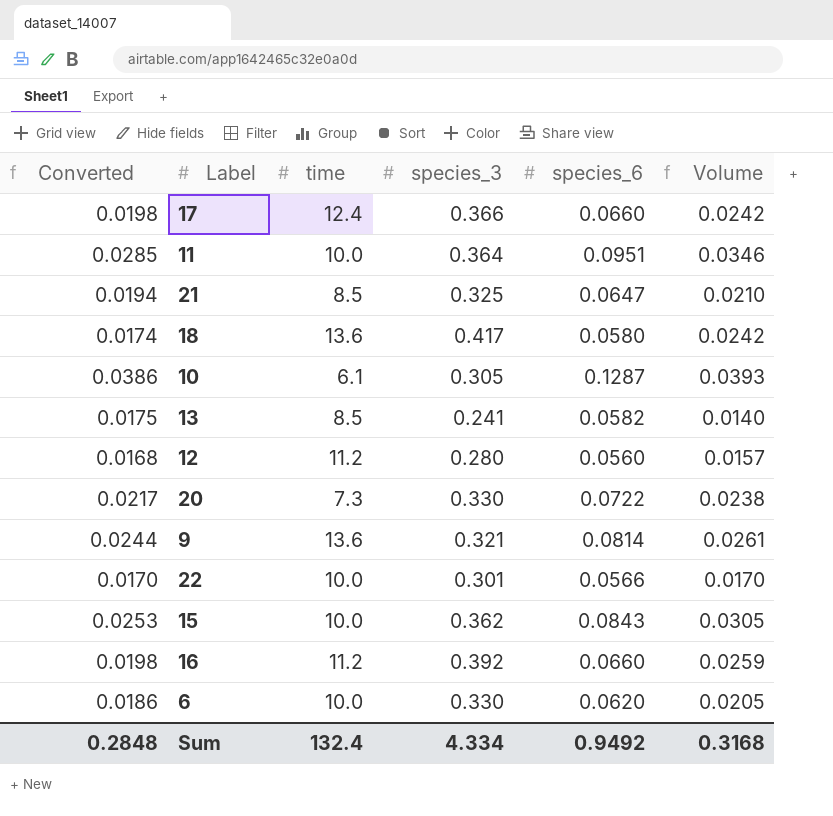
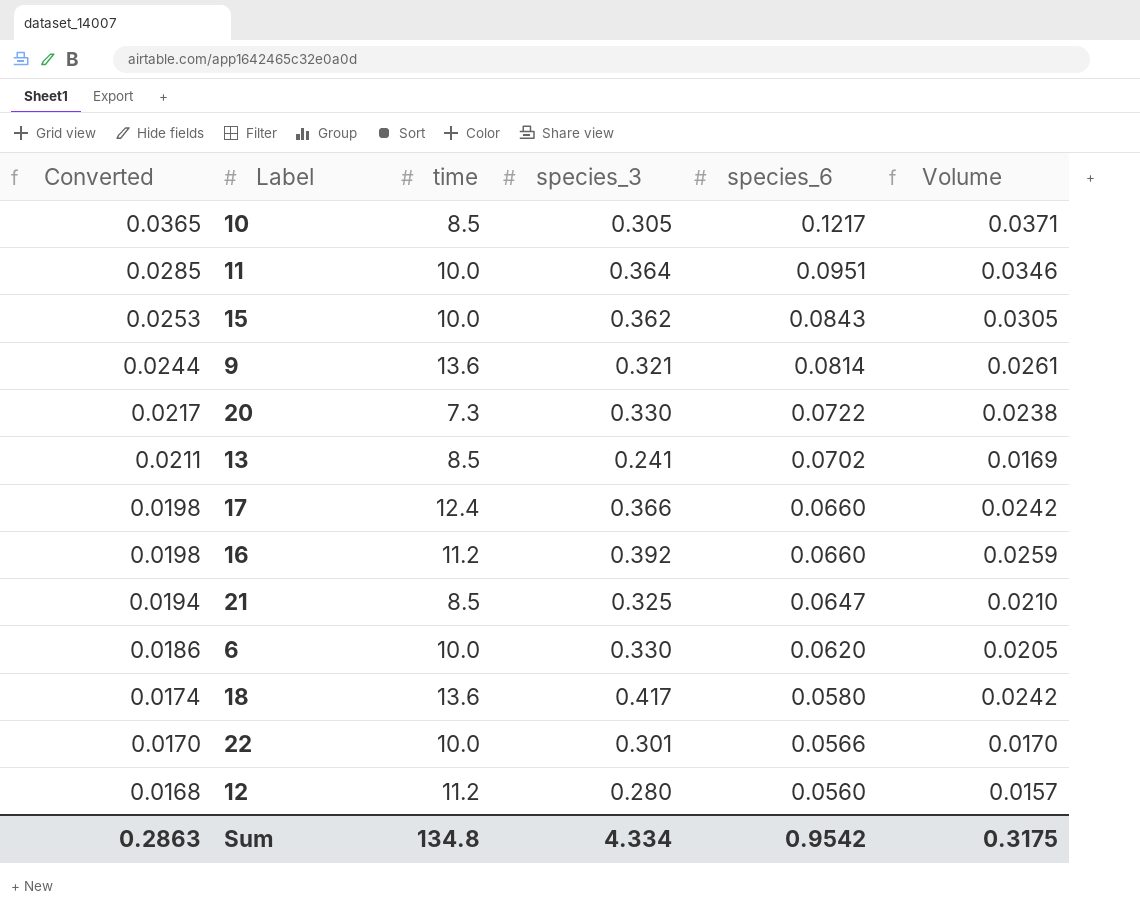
row order: none -> Converted descending
10 | Converted: 0.0386 -> 0.0365
10 | time: 6.1 -> 8.5
10 | species_6: 0.1287 -> 0.1217
10 | Volume: 0.0393 -> 0.0371
13 | Converted: 0.0175 -> 0.0211
13 | species_6: 0.0582 -> 0.0702
13 | Volume: 0.0140 -> 0.0169
Sum | Converted: 0.2848 -> 0.2863
Sum | time: 132.4 -> 134.8
Sum | species_6: 0.9492 -> 0.9542
Sum | Volume: 0.3168 -> 0.3175

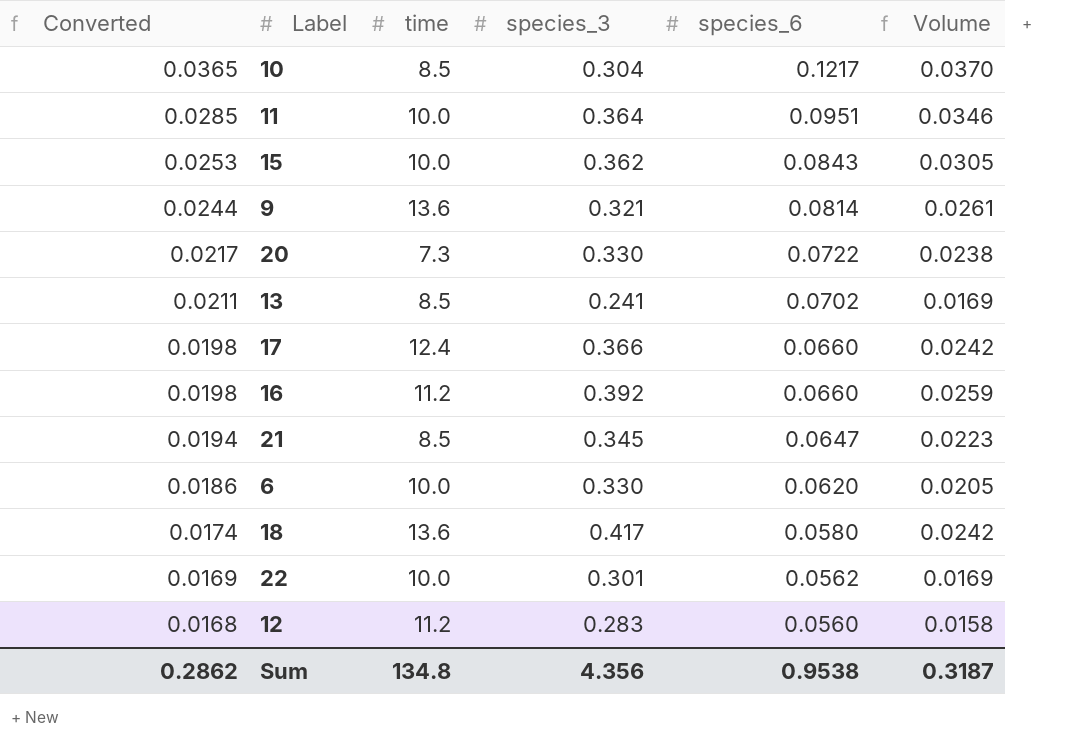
10 | species_3: 0.305 -> 0.304
10 | Volume: 0.0371 -> 0.0370
21 | species_3: 0.325 -> 0.345
21 | Volume: 0.0210 -> 0.0223
22 | Converted: 0.0170 -> 0.0169
22 | species_6: 0.0566 -> 0.0562
22 | Volume: 0.0170 -> 0.0169
12 | species_3: 0.280 -> 0.283
12 | Volume: 0.0157 -> 0.0158
Sum | Converted: 0.2863 -> 0.2862
Sum | species_3: 4.334 -> 4.356
Sum | species_6: 0.9542 -> 0.9538
Sum | Volume: 0.3175 -> 0.3187

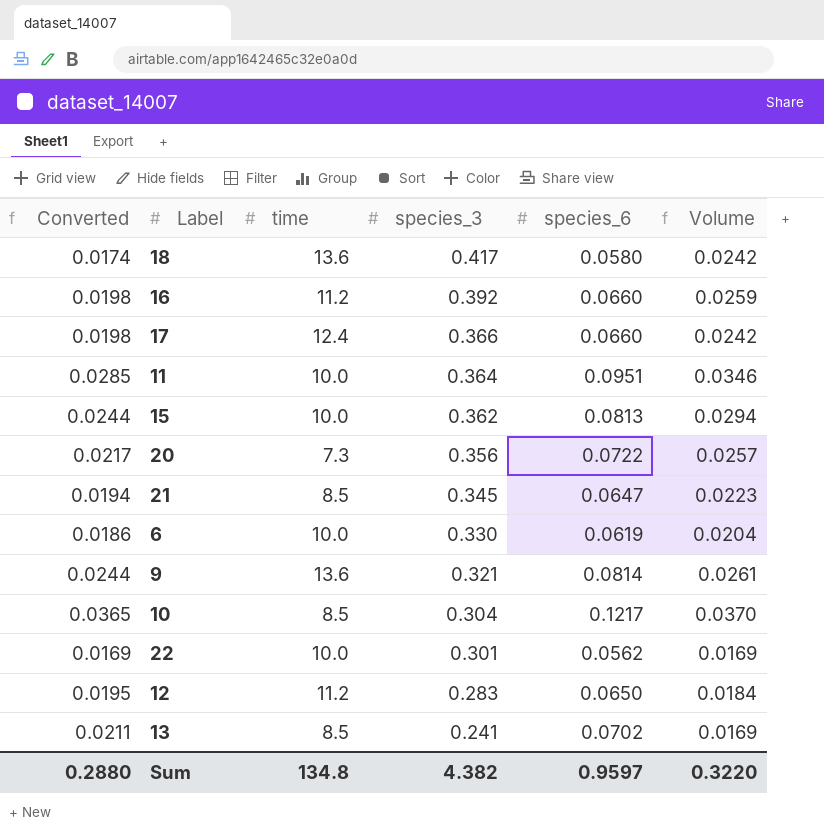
row order: Converted descending -> species_3 descending
15 | Converted: 0.0253 -> 0.0244
15 | species_6: 0.0843 -> 0.0813
15 | Volume: 0.0305 -> 0.0294
20 | species_3: 0.330 -> 0.356
20 | Volume: 0.0238 -> 0.0257
6 | species_6: 0.0620 -> 0.0619
6 | Volume: 0.0205 -> 0.0204
12 | Converted: 0.0168 -> 0.0195
12 | species_6: 0.0560 -> 0.0650
12 | Volume: 0.0158 -> 0.0184
Sum | Converted: 0.2862 -> 0.2880
Sum | species_3: 4.356 -> 4.382
Sum | species_6: 0.9538 -> 0.9597
Sum | Volume: 0.3187 -> 0.3220

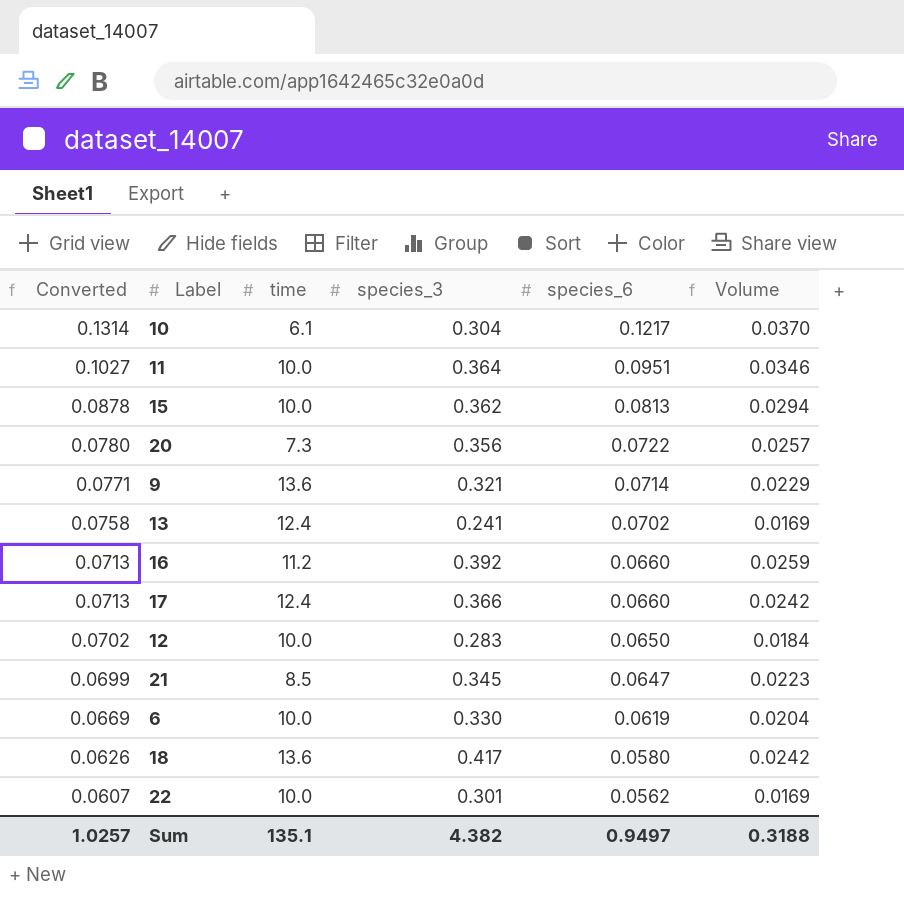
row order: species_3 descending -> Converted descending
column Converted | formula: [species_6] * 0.3 -> [species_6] * 1.08
10 | time: 8.5 -> 6.1
9 | species_6: 0.0814 -> 0.0714
9 | Volume: 0.0261 -> 0.0229
13 | time: 8.5 -> 12.4
12 | time: 11.2 -> 10.0
Sum | Converted: 0.2880 -> 1.0257
Sum | time: 134.8 -> 135.1
Sum | species_6: 0.9597 -> 0.9497
Sum | Volume: 0.3220 -> 0.3188

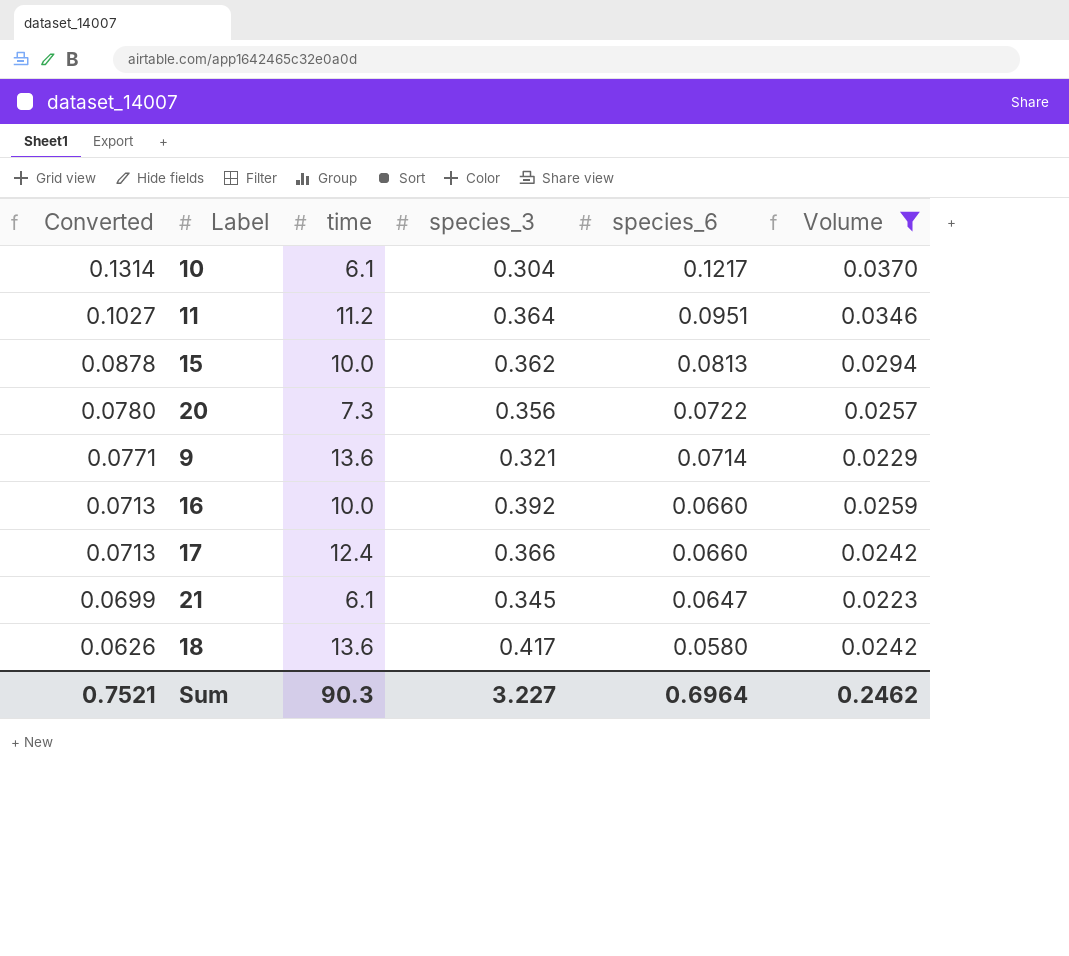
filter: none -> Volume >= 0.0223
11 | time: 10.0 -> 11.2
16 | time: 11.2 -> 10.0
21 | time: 8.5 -> 6.1
Sum | Converted: 1.0257 -> 0.7521
Sum | time: 135.1 -> 90.3
Sum | species_3: 4.382 -> 3.227
Sum | species_6: 0.9497 -> 0.6964
Sum | Volume: 0.3188 -> 0.2462

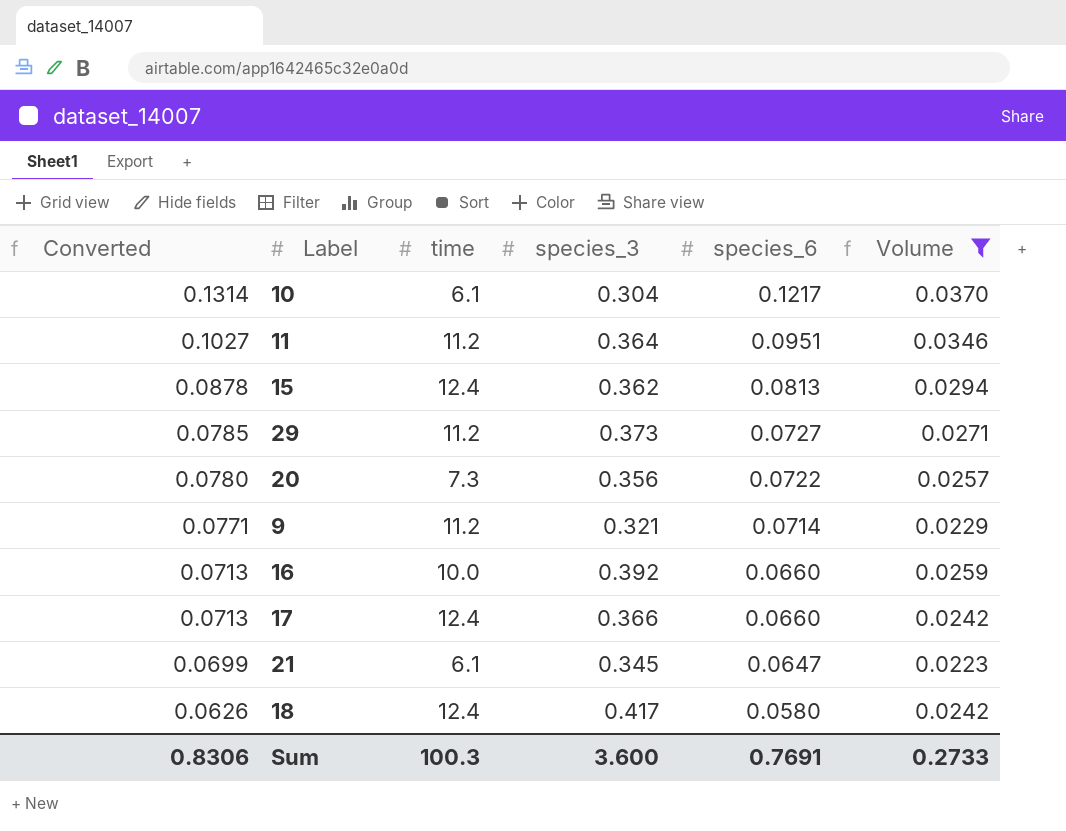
15 | time: 10.0 -> 12.4
row 29: none -> 0.0785 | 11.2 | 0.373 | 0.0727 | 0.0271
9 | time: 13.6 -> 11.2
18 | time: 13.6 -> 12.4
Sum | Converted: 0.7521 -> 0.8306
Sum | time: 90.3 -> 100.3
Sum | species_3: 3.227 -> 3.600
Sum | species_6: 0.6964 -> 0.7691
Sum | Volume: 0.2462 -> 0.2733

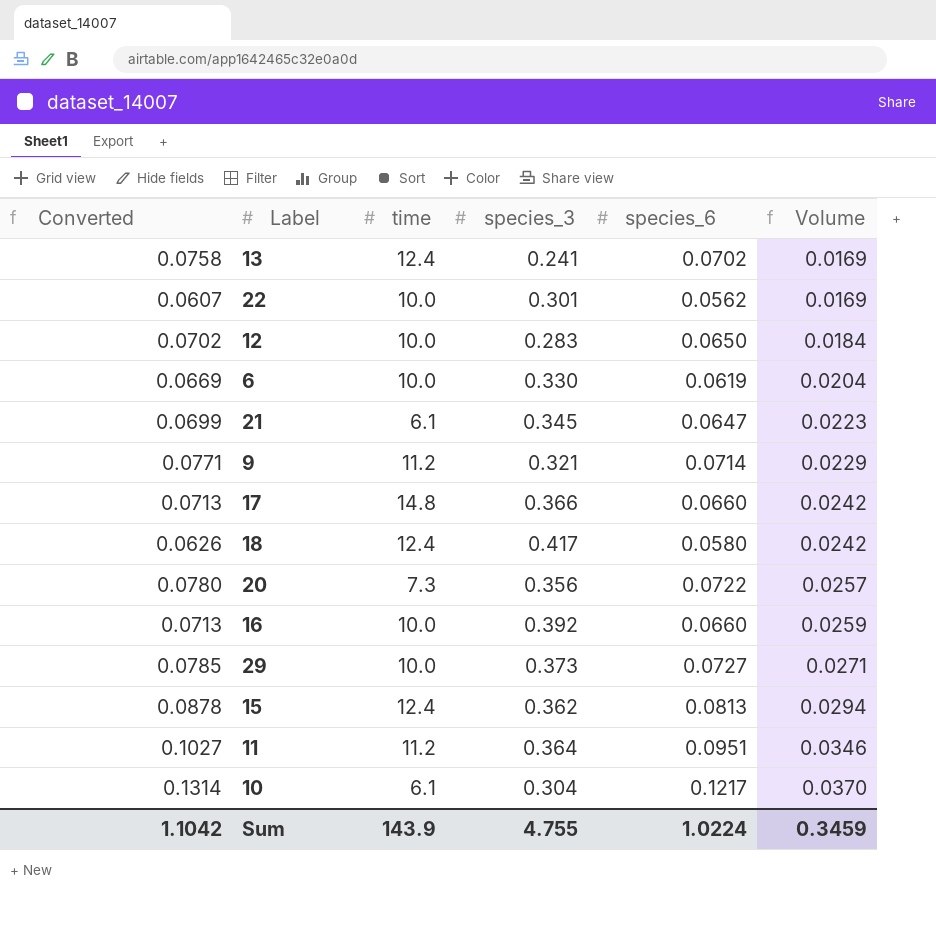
filter: Volume >= 0.0223 -> none
row order: Converted descending -> Volume ascending
17 | time: 12.4 -> 14.8
29 | time: 11.2 -> 10.0
Sum | Converted: 0.8306 -> 1.1042
Sum | time: 100.3 -> 143.9
Sum | species_3: 3.600 -> 4.755
Sum | species_6: 0.7691 -> 1.0224
Sum | Volume: 0.2733 -> 0.3459

